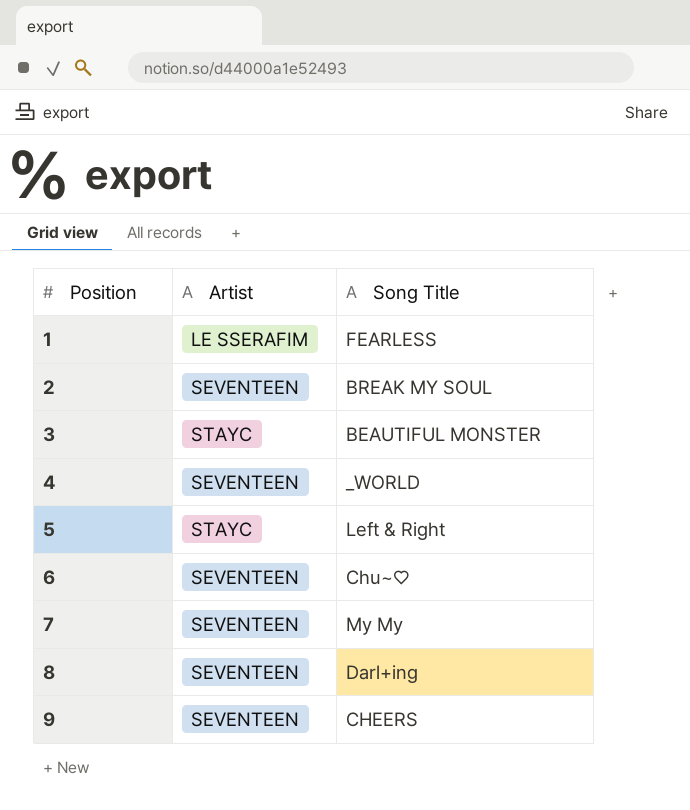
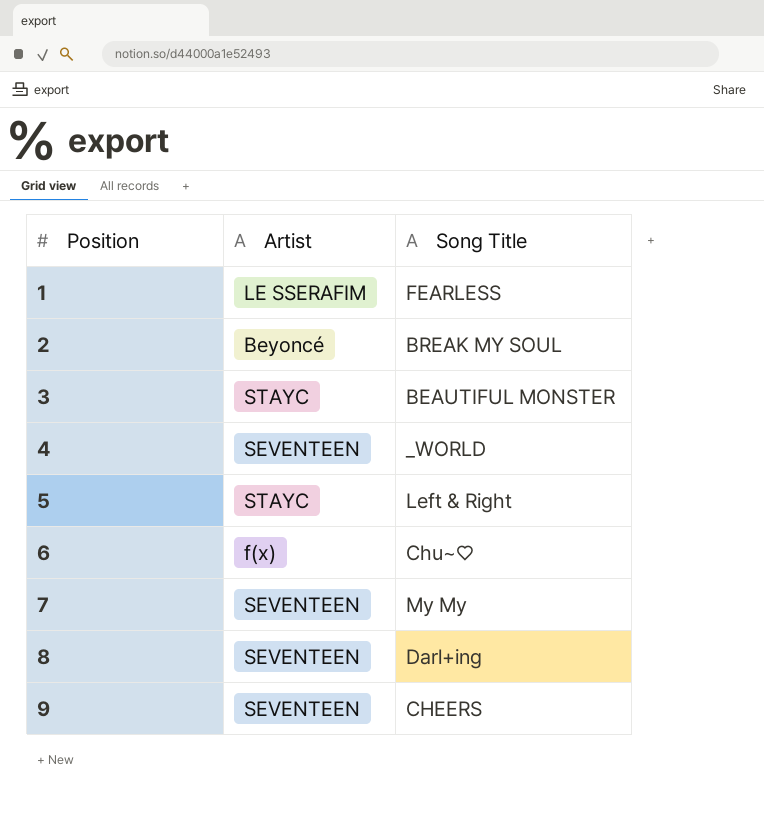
2 | Artist: SEVENTEEN -> Beyoncé
6 | Artist: SEVENTEEN -> f(x)

